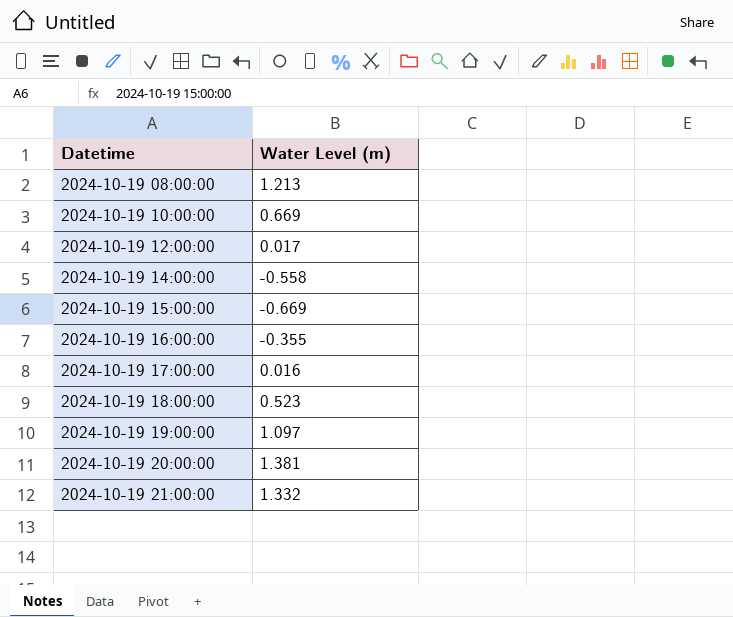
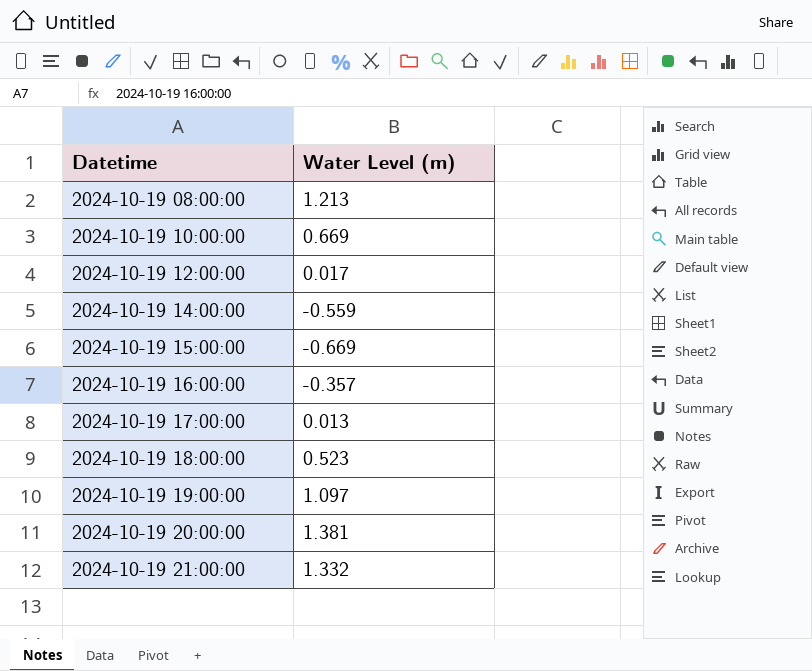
2024-10-19 14:00:00 | Water Level (m): -0.558 -> -0.559
2024-10-19 16:00:00 | Water Level (m): -0.355 -> -0.357
2024-10-19 17:00:00 | Water Level (m): 0.016 -> 0.013

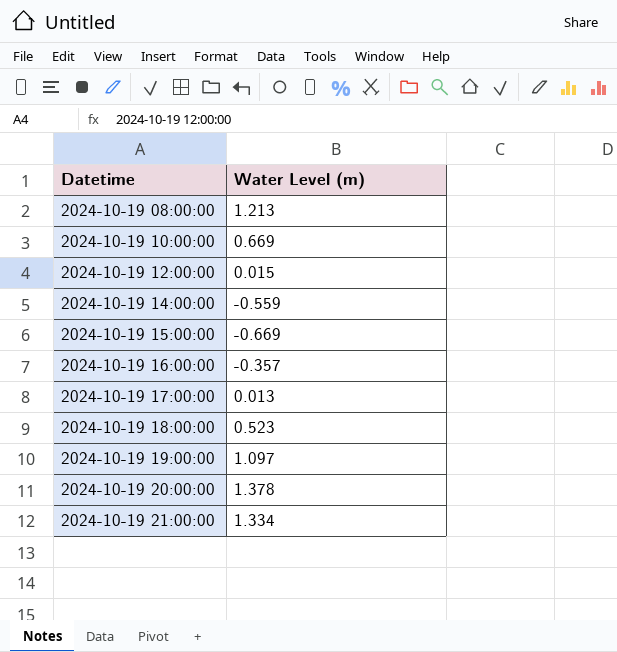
2024-10-19 12:00:00 | Water Level (m): 0.017 -> 0.015
2024-10-19 20:00:00 | Water Level (m): 1.381 -> 1.378
2024-10-19 21:00:00 | Water Level (m): 1.332 -> 1.334

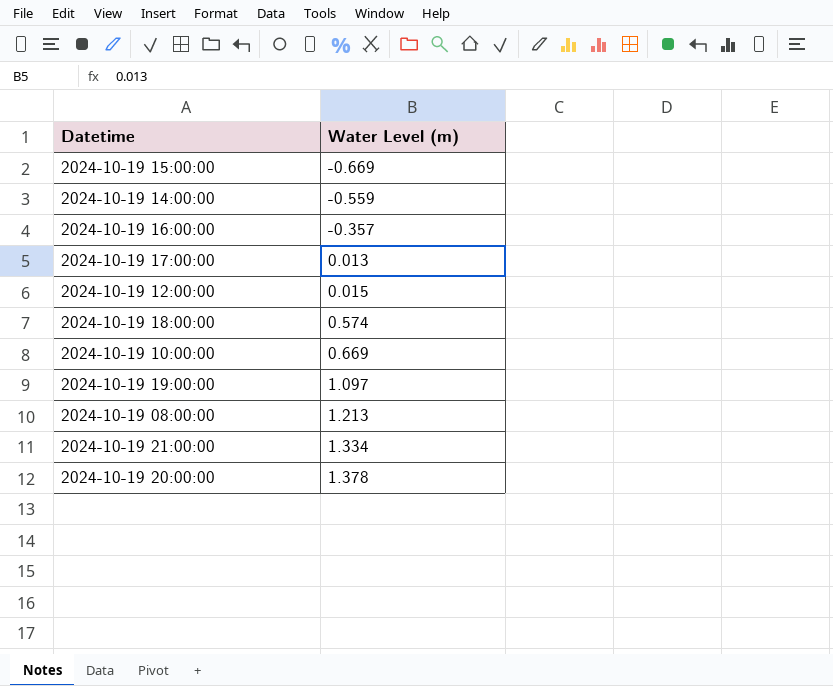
row order: Datetime ascending -> Water Level (m) ascending
2024-10-19 18:00:00 | Water Level (m): 0.523 -> 0.574

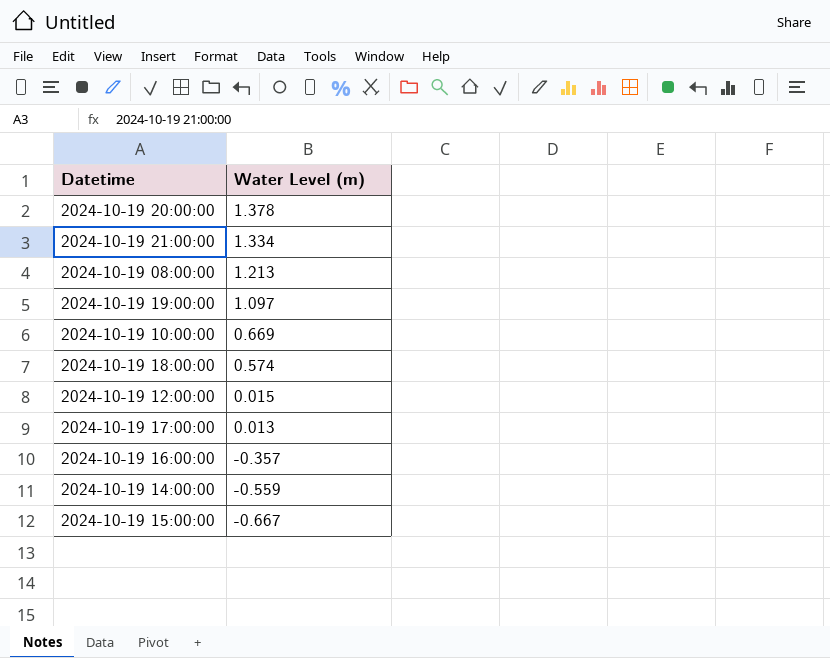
row order: Water Level (m) ascending -> Water Level (m) descending
2024-10-19 15:00:00 | Water Level (m): -0.669 -> -0.667

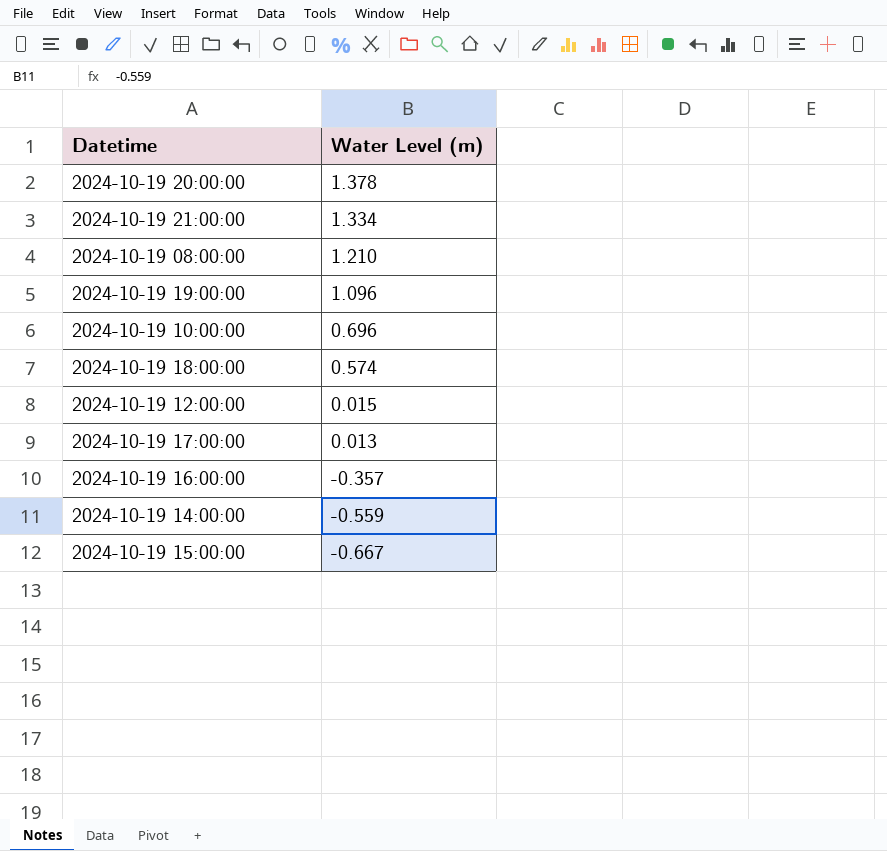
2024-10-19 08:00:00 | Water Level (m): 1.213 -> 1.210
2024-10-19 19:00:00 | Water Level (m): 1.097 -> 1.096
2024-10-19 10:00:00 | Water Level (m): 0.669 -> 0.696

